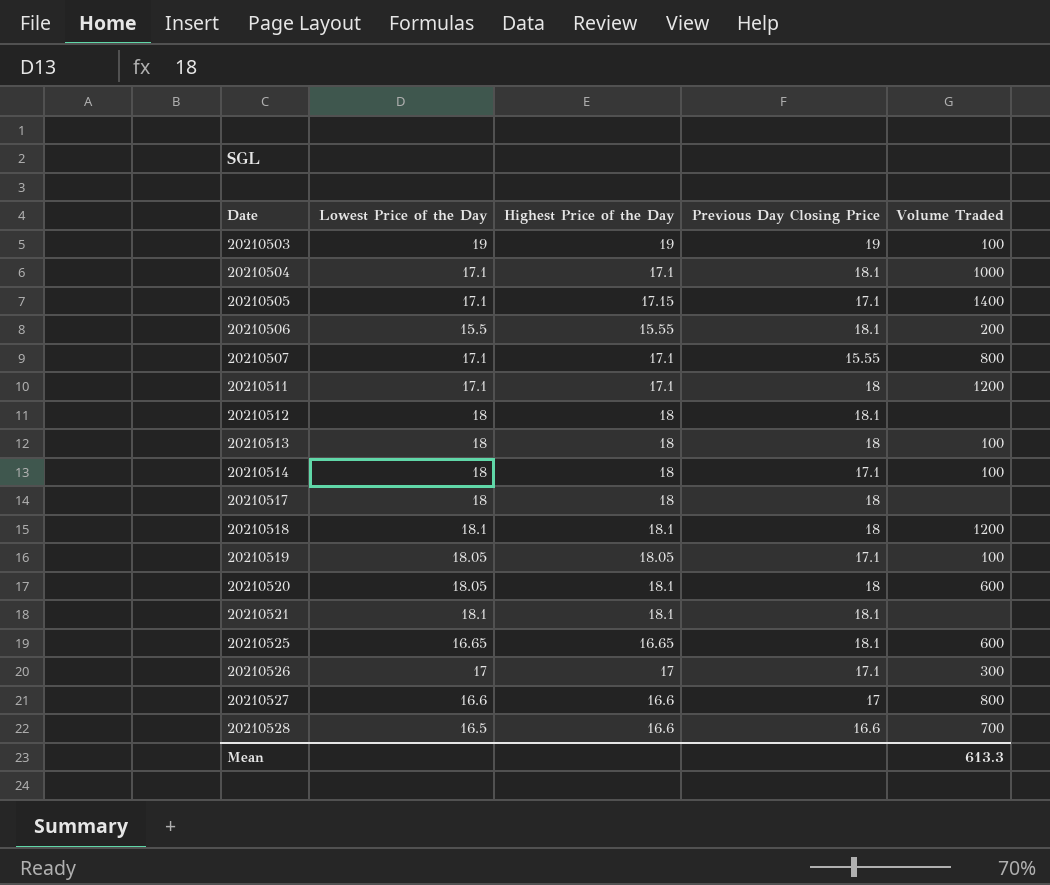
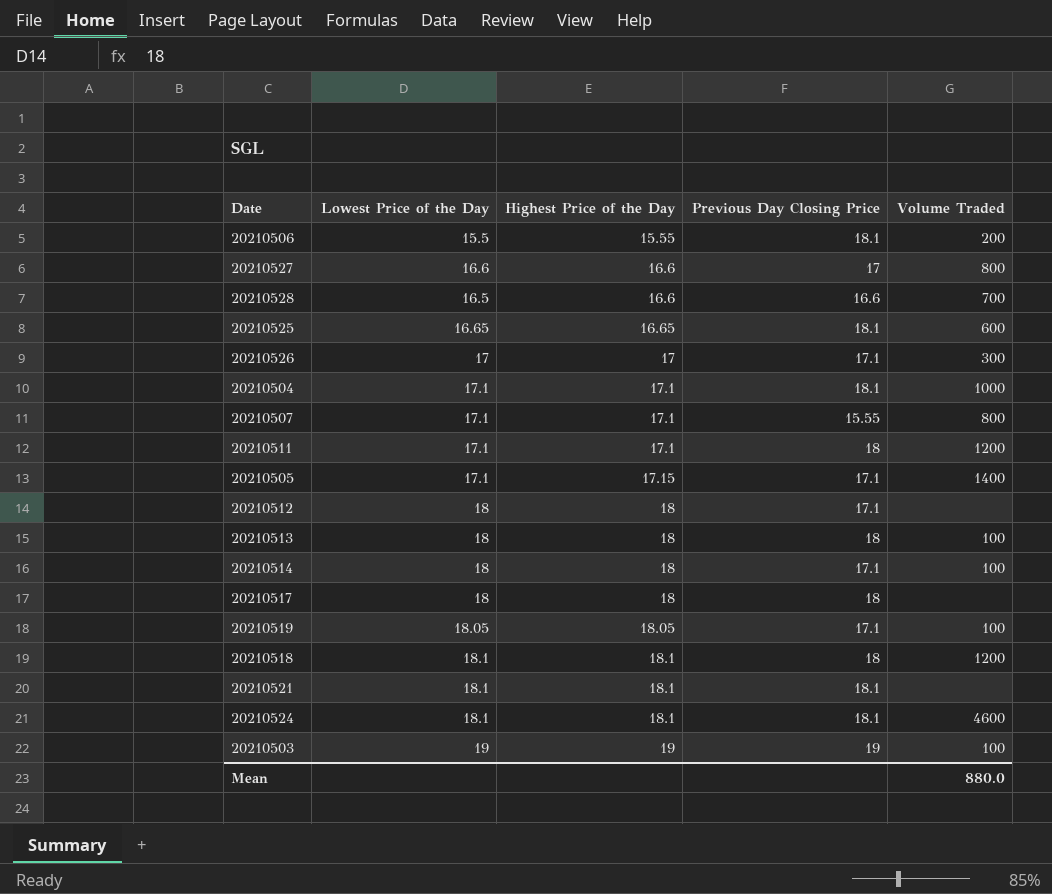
row order: Date ascending -> Highest Price of the Day ascending
row 20210520: 18.05 | 18.1 | 18 | 600 -> none
20210512 | Previous Day Closing Price: 18.1 -> 17.1
row 20210524: none -> 18.1 | 18.1 | 18.1 | 4600
Mean | Volume Traded: 613.3 -> 880.0

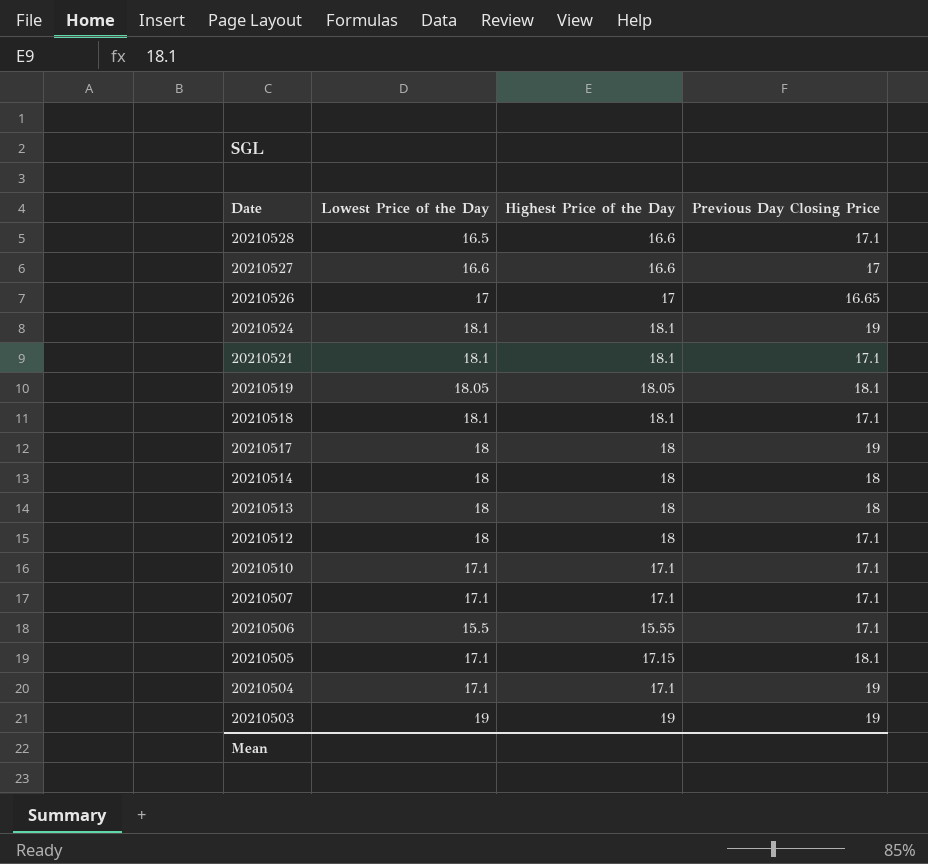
row order: Highest Price of the Day ascending -> Date descending
column Volume Traded | position: 5 -> none
row 20210525: 16.65 | 16.65 | 18.1 | 600 -> none
row 20210511: 17.1 | 17.1 | 18 | 1200 -> none
20210528 | Previous Day Closing Price: 16.6 -> 17.1
20210526 | Previous Day Closing Price: 17.1 -> 16.65
20210524 | Previous Day Closing Price: 18.1 -> 19
20210521 | Previous Day Closing Price: 18.1 -> 17.1
20210519 | Previous Day Closing Price: 17.1 -> 18.1
20210518 | Previous Day Closing Price: 18 -> 17.1
20210517 | Previous Day Closing Price: 18 -> 19
20210514 | Previous Day Closing Price: 17.1 -> 18
row 20210510: none -> 17.1 | 17.1 | 17.1
20210507 | Previous Day Closing Price: 15.55 -> 17.1
20210506 | Previous Day Closing Price: 18.1 -> 17.1
20210505 | Previous Day Closing Price: 17.1 -> 18.1
20210504 | Previous Day Closing Price: 18.1 -> 19

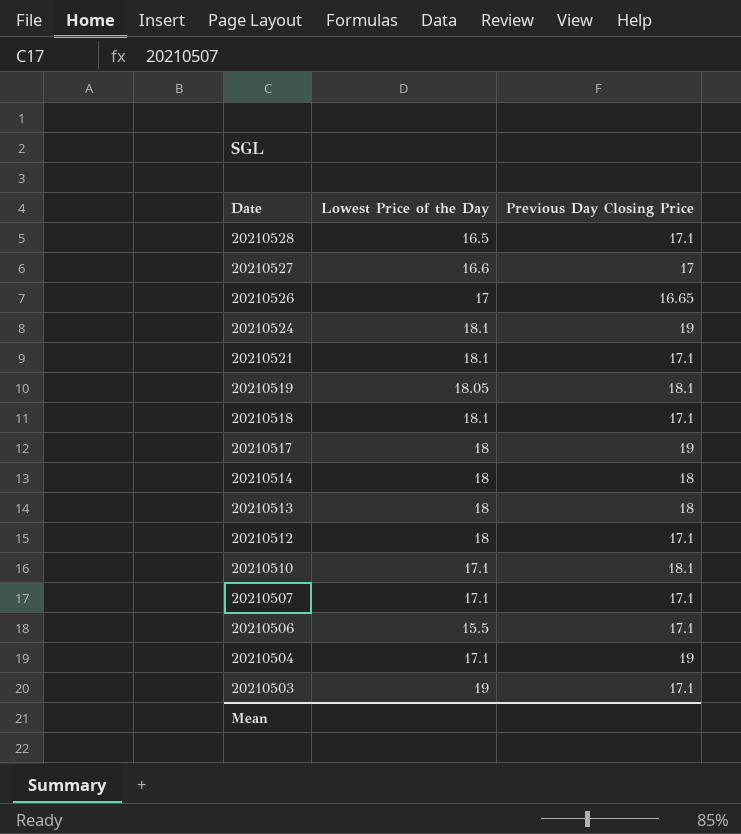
column Highest Price of the Day | position: 3 -> none
row 20210505: 17.1 | 17.15 | 18.1 -> none
20210510 | Previous Day Closing Price: 17.1 -> 18.1
20210503 | Previous Day Closing Price: 19 -> 17.1

